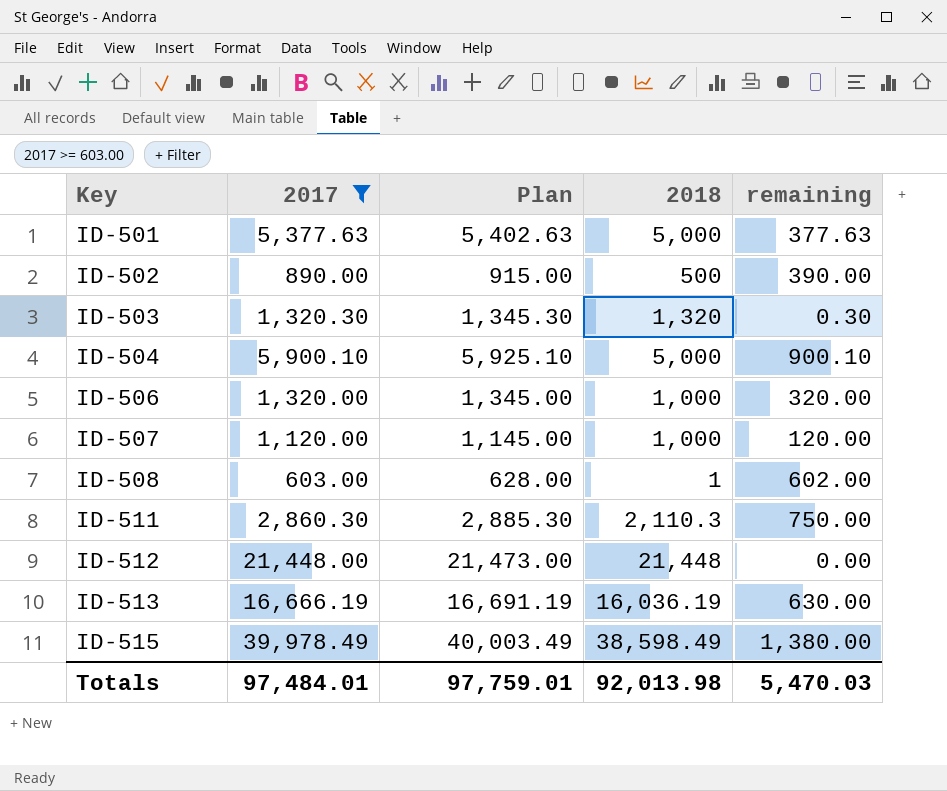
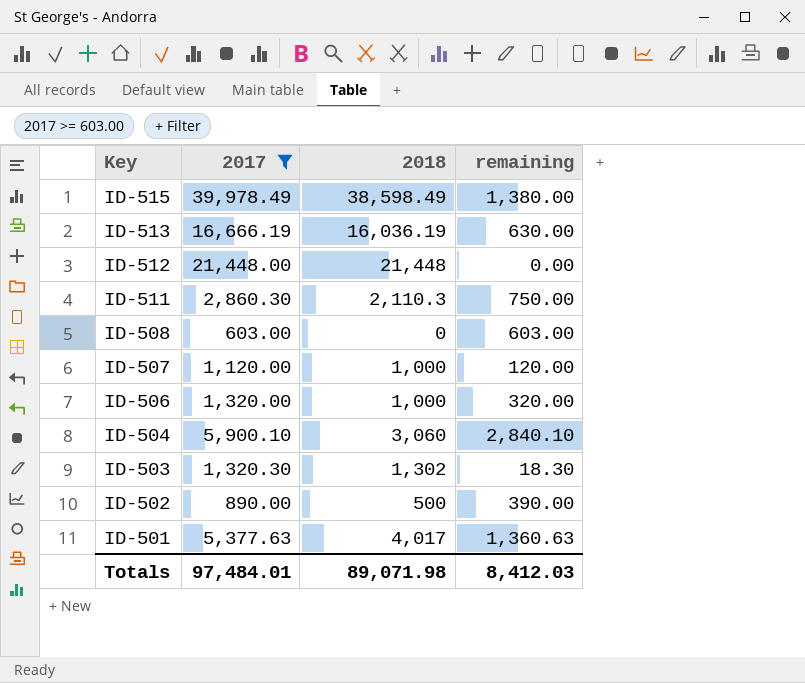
row order: Key ascending -> Key descending
column Plan | formula: [2017] + 25 -> none
ID-508 | 2018: 1 -> 0
ID-508 | remaining: 602.00 -> 603.00
ID-504 | 2018: 5,000 -> 3,060
ID-504 | remaining: 900.10 -> 2,840.10
ID-503 | 2018: 1,320 -> 1,302
ID-503 | remaining: 0.30 -> 18.30
ID-501 | 2018: 5,000 -> 4,017
ID-501 | remaining: 377.63 -> 1,360.63
Totals | 2018: 92,013.98 -> 89,071.98
Totals | remaining: 5,470.03 -> 8,412.03

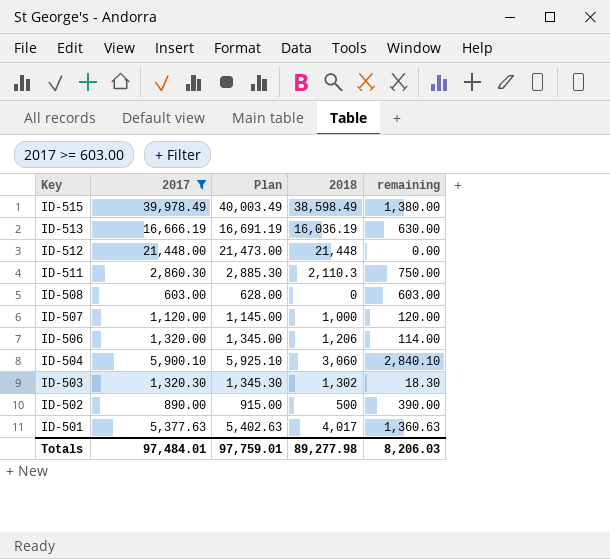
column Plan | formula: none -> [2017] + 25
ID-506 | 2018: 1,000 -> 1,206
ID-506 | remaining: 320.00 -> 114.00
Totals | 2018: 89,071.98 -> 89,277.98
Totals | remaining: 8,412.03 -> 8,206.03

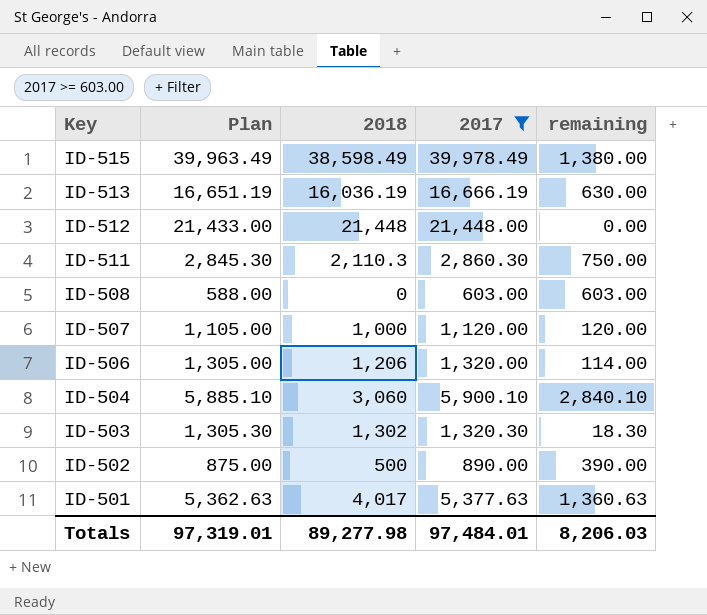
column Plan | formula: [2017] + 25 -> [2017] - 15
column 2017 | position: 2 -> 4
Totals | Plan: 97,759.01 -> 97,319.01

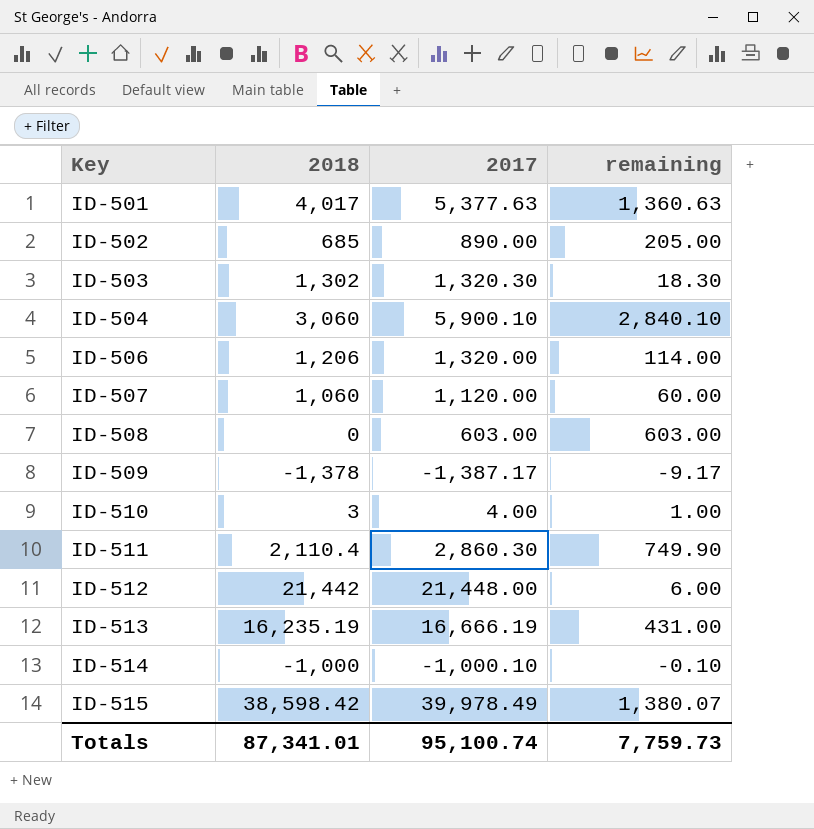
filter: 2017 >= 603.00 -> none
row order: Key descending -> Key ascending
column Plan | formula: [2017] - 15 -> none
ID-502 | 2018: 500 -> 685
ID-502 | remaining: 390.00 -> 205.00
ID-507 | 2018: 1,000 -> 1,060
ID-507 | remaining: 120.00 -> 60.00
ID-511 | 2018: 2,110.3 -> 2,110.4
ID-511 | remaining: 750.00 -> 749.90
ID-512 | 2018: 21,448 -> 21,442
ID-512 | remaining: 0.00 -> 6.00
ID-513 | 2018: 16,036.19 -> 16,235.19
ID-513 | remaining: 630.00 -> 431.00
ID-515 | 2018: 38,598.49 -> 38,598.42
ID-515 | remaining: 1,380.00 -> 1,380.07
Totals | 2018: 89,277.98 -> 87,341.01
Totals | 2017: 97,484.01 -> 95,100.74
Totals | remaining: 8,206.03 -> 7,759.73

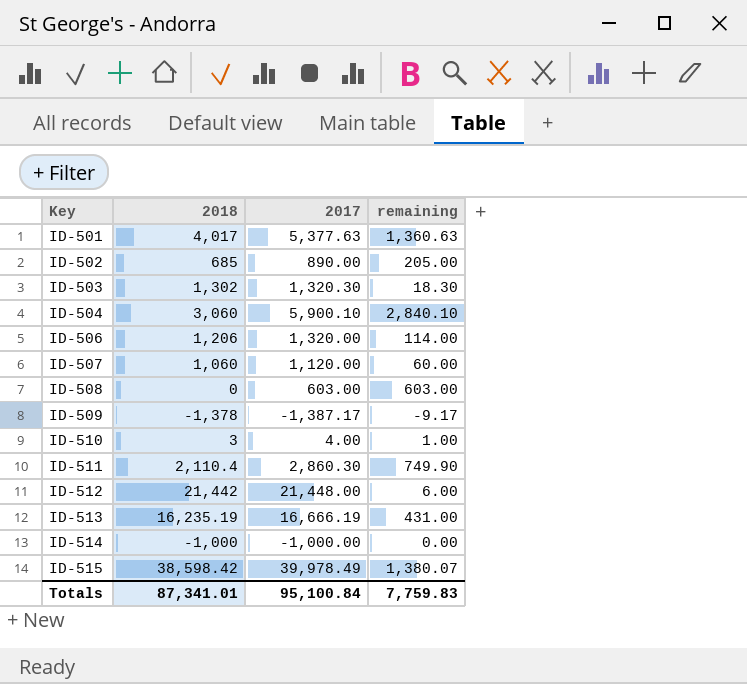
ID-514 | 2017: -1,000.10 -> -1,000.00
ID-514 | remaining: -0.10 -> 0.00
Totals | 2017: 95,100.74 -> 95,100.84
Totals | remaining: 7,759.73 -> 7,759.83

